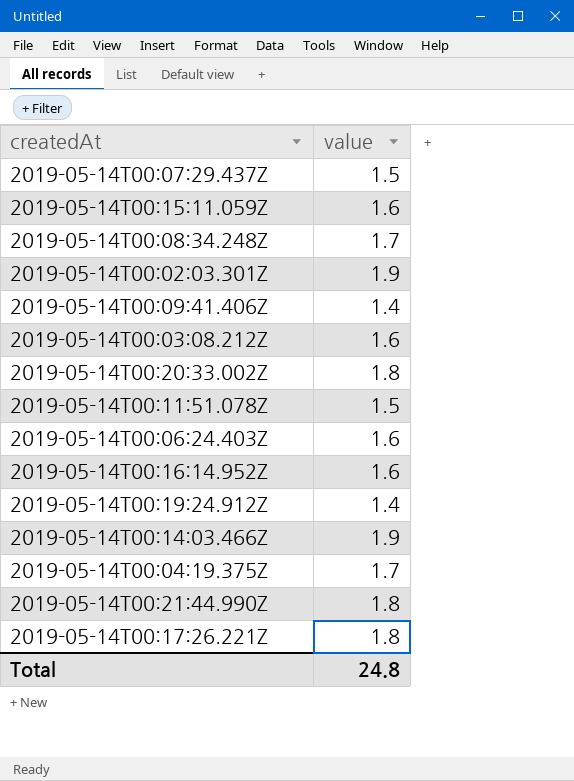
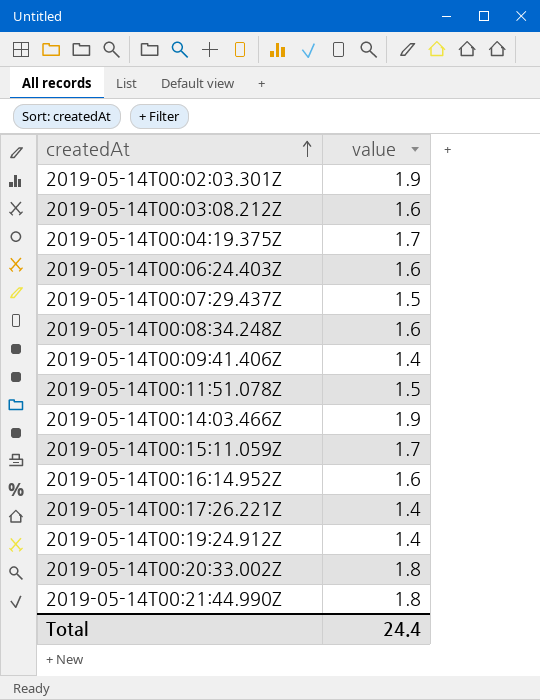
row order: none -> createdAt ascending
2019-05-14T00:08:34.248Z | value: 1.7 -> 1.6
2019-05-14T00:15:11.059Z | value: 1.6 -> 1.7
2019-05-14T00:17:26.221Z | value: 1.8 -> 1.4
Total | value: 24.8 -> 24.4

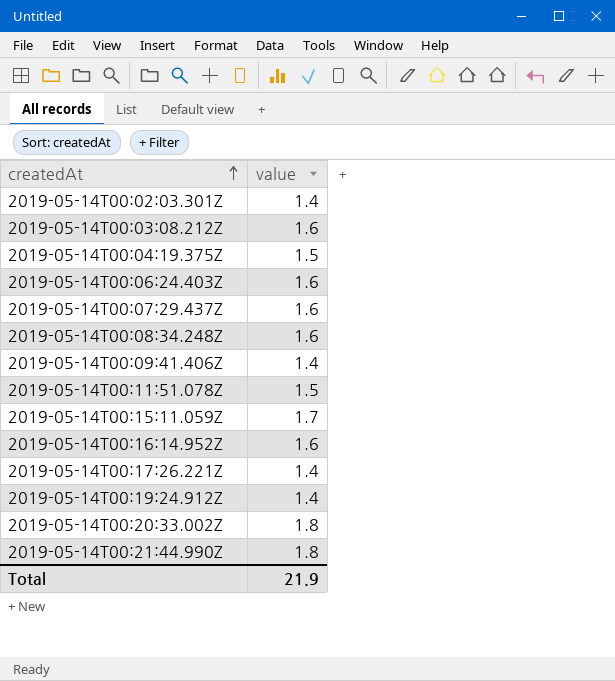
row 2019-05-14T00:14:03.466Z: 1.9 -> none
2019-05-14T00:02:03.301Z | value: 1.9 -> 1.4
2019-05-14T00:04:19.375Z | value: 1.7 -> 1.5
2019-05-14T00:07:29.437Z | value: 1.5 -> 1.6
Total | value: 24.4 -> 21.9

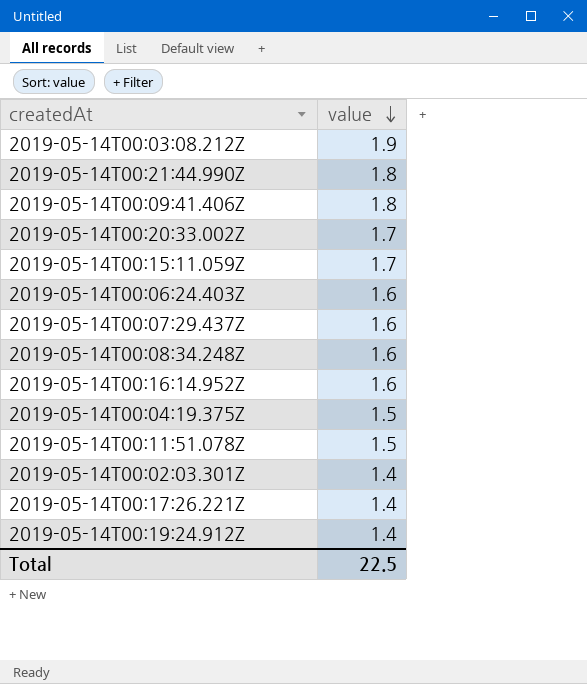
row order: createdAt ascending -> value descending
2019-05-14T00:03:08.212Z | value: 1.6 -> 1.9
2019-05-14T00:09:41.406Z | value: 1.4 -> 1.8
2019-05-14T00:20:33.002Z | value: 1.8 -> 1.7
Total | value: 21.9 -> 22.5

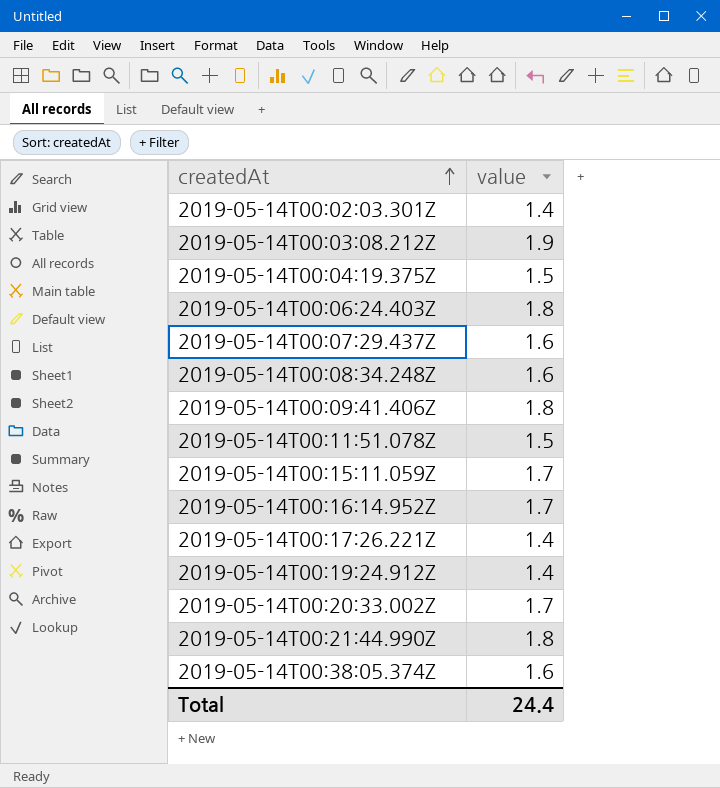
row order: value descending -> createdAt ascending
2019-05-14T00:06:24.403Z | value: 1.6 -> 1.8
2019-05-14T00:16:14.952Z | value: 1.6 -> 1.7
row 2019-05-14T00:38:05.374Z: none -> 1.6
Total | value: 22.5 -> 24.4

